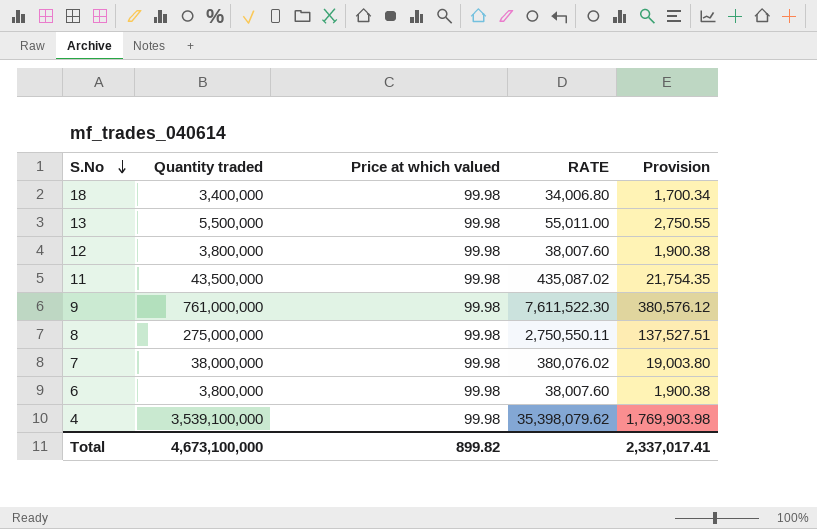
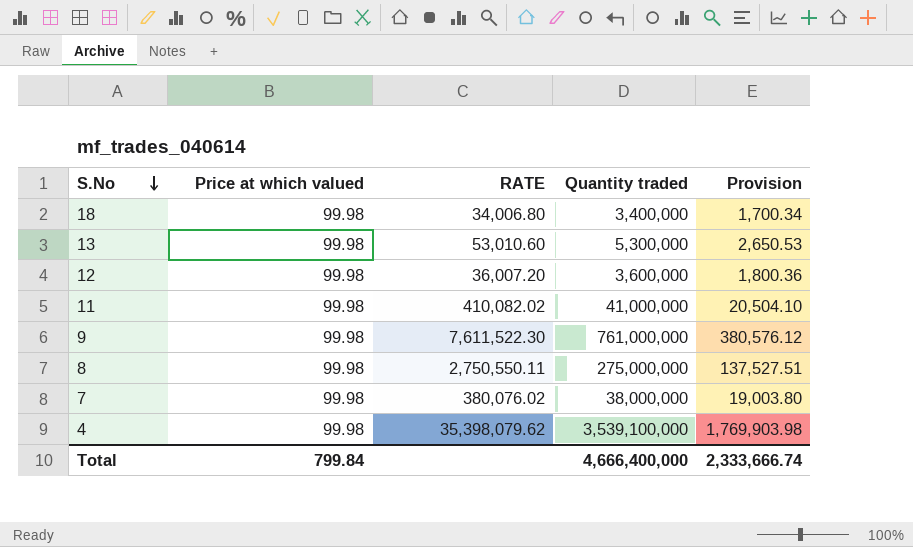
column Quantity traded | position: 2 -> 4
row 6: 3,800,000 | 99.98 | 38,007.60 | 1,900.38 -> none
13 | RATE: 55,011.00 -> 53,010.60
13 | Quantity traded: 5,500,000 -> 5,300,000
13 | Provision: 2,750.55 -> 2,650.53
12 | RATE: 38,007.60 -> 36,007.20
12 | Quantity traded: 3,800,000 -> 3,600,000
12 | Provision: 1,900.38 -> 1,800.36
11 | RATE: 435,087.02 -> 410,082.02
11 | Quantity traded: 43,500,000 -> 41,000,000
11 | Provision: 21,754.35 -> 20,504.10
Total | Price at which valued: 899.82 -> 799.84
Total | Quantity traded: 4,673,100,000 -> 4,666,400,000
Total | Provision: 2,337,017.41 -> 2,333,666.74

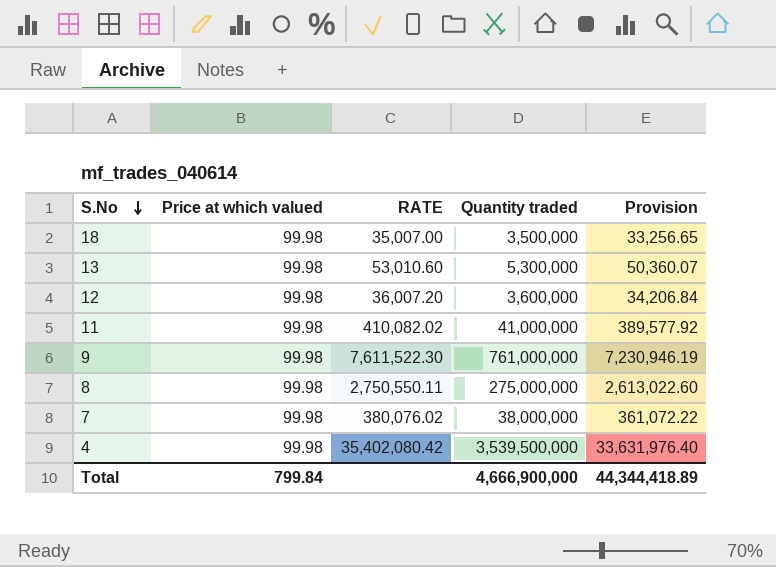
column Provision | formula: [RATE] * 0.05 -> [RATE] * 0.95
18 | RATE: 34,006.80 -> 35,007.00
18 | Quantity traded: 3,400,000 -> 3,500,000
4 | RATE: 35,398,079.62 -> 35,402,080.42
4 | Quantity traded: 3,539,100,000 -> 3,539,500,000
Total | Quantity traded: 4,666,400,000 -> 4,666,900,000
Total | Provision: 2,333,666.74 -> 44,344,418.89

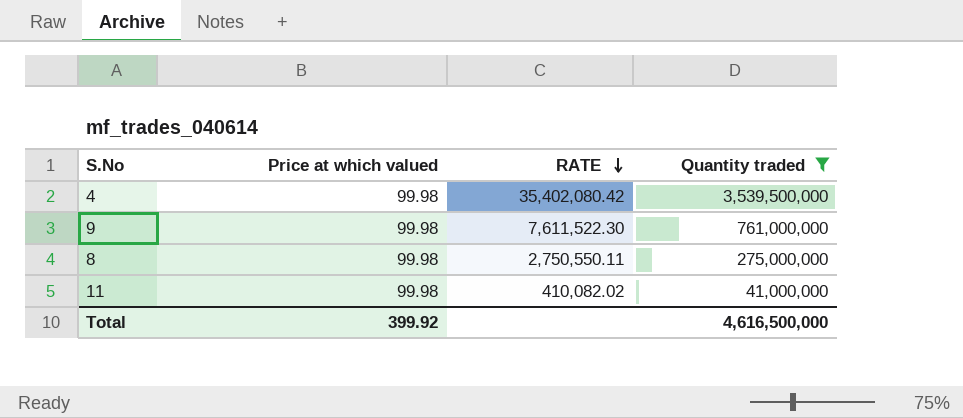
filter: none -> Quantity traded >= 41,000,000
row order: S.No descending -> RATE descending
column Provision | formula: [RATE] * 0.95 -> none
Total | Price at which valued: 799.84 -> 399.92
Total | Quantity traded: 4,666,900,000 -> 4,616,500,000

